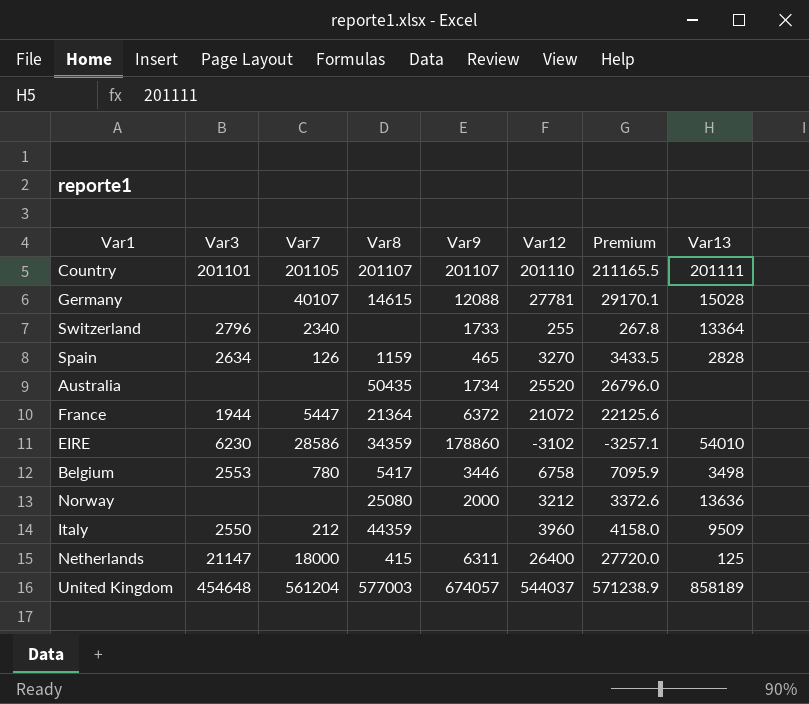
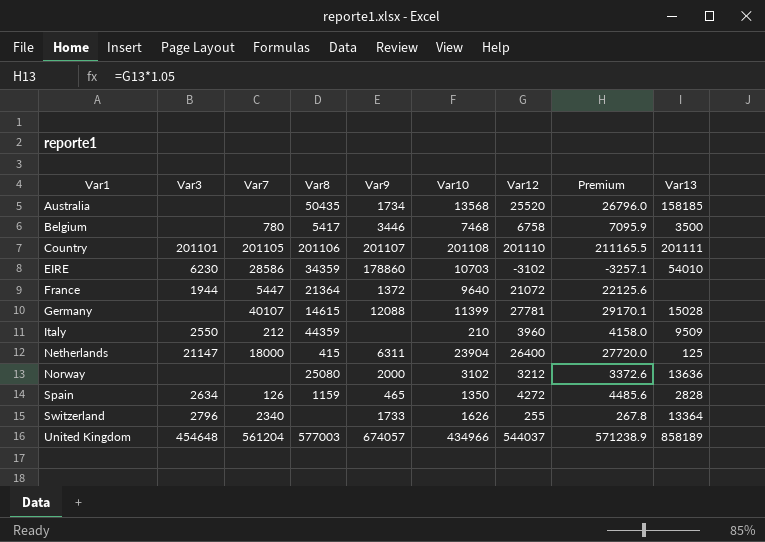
row order: none -> Var1 ascending
column Var10 | position: none -> 6
Australia | Var13: none -> 158185
Belgium | Var3: 2553 -> none
Belgium | Var13: 3498 -> 3500
Country | Var8: 201107 -> 201106
France | Var9: 6372 -> 1372
Spain | Var12: 3270 -> 4272
Spain | Premium: 3433.5 -> 4485.6

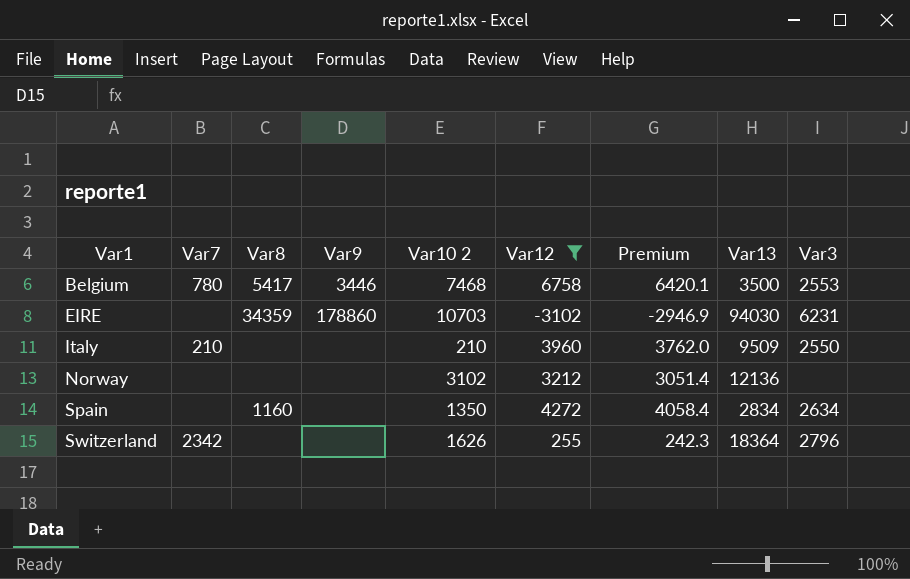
filter: none -> Var12 <= 6758
column name: Var10 -> Var10 2
column Premium | formula: [Var12] * 1.05 -> [Var12] * 0.95
column Var3 | position: 2 -> 9
Belgium | Var3: none -> 2553
EIRE | Var7: 28586 -> none
EIRE | Var13: 54010 -> 94030
EIRE | Var3: 6230 -> 6231
Italy | Var7: 212 -> 210
Italy | Var8: 44359 -> none
Norway | Var8: 25080 -> none
Norway | Var9: 2000 -> none
Norway | Var13: 13636 -> 12136
Spain | Var7: 126 -> none
Spain | Var8: 1159 -> 1160
Spain | Var9: 465 -> none
Spain | Var13: 2828 -> 2834
Switzerland | Var7: 2340 -> 2342
Switzerland | Var9: 1733 -> none
Switzerland | Var13: 13364 -> 18364

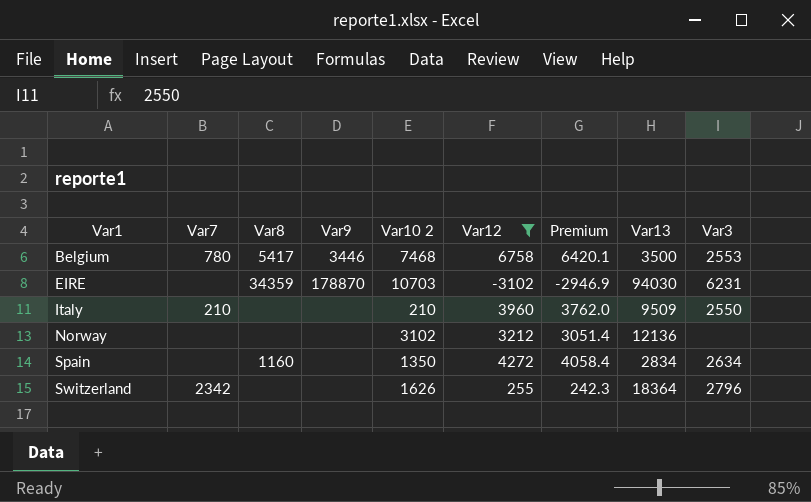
EIRE | Var9: 178860 -> 178870

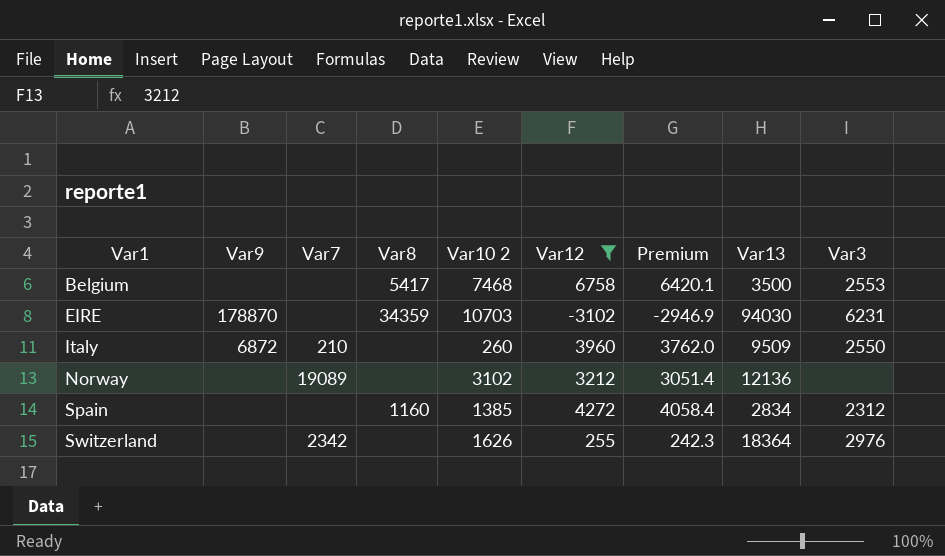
column Var9 | position: 4 -> 2
Belgium | Var9: 3446 -> none
Belgium | Var7: 780 -> none
Italy | Var9: none -> 6872
Italy | Var10 2: 210 -> 260
Norway | Var7: none -> 19089
Spain | Var10 2: 1350 -> 1385
Spain | Var3: 2634 -> 2312
Switzerland | Var3: 2796 -> 2976

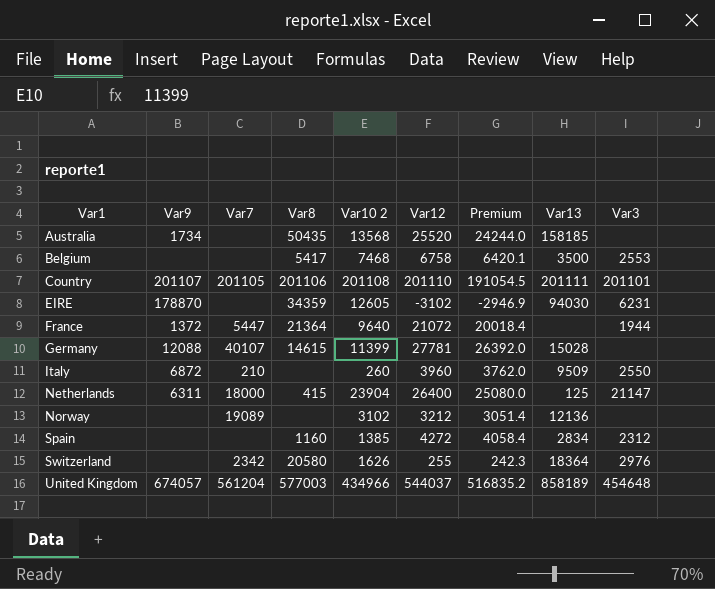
filter: Var12 <= 6758 -> none
EIRE | Var10 2: 10703 -> 12605
Switzerland | Var8: none -> 20580

